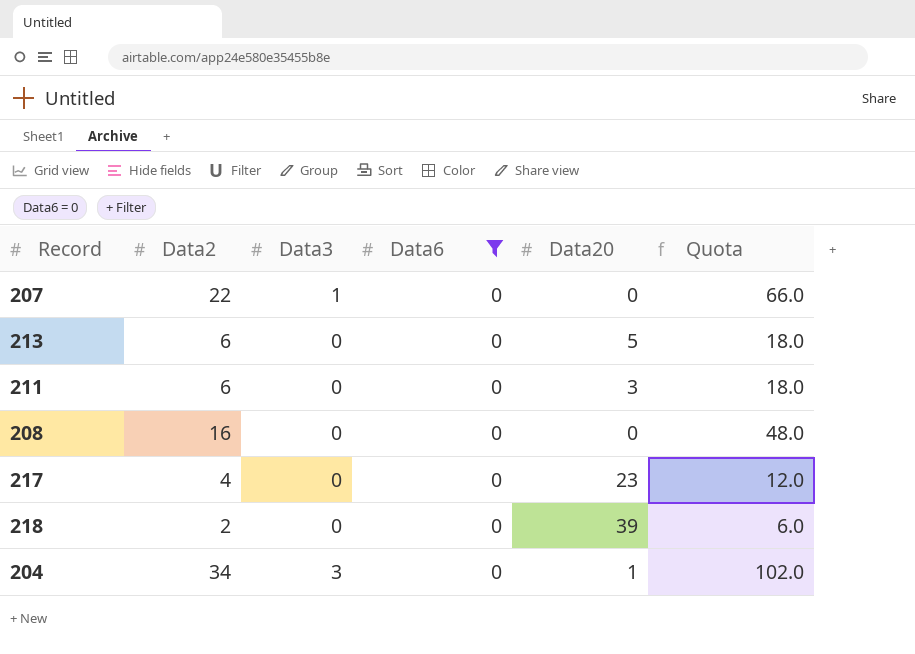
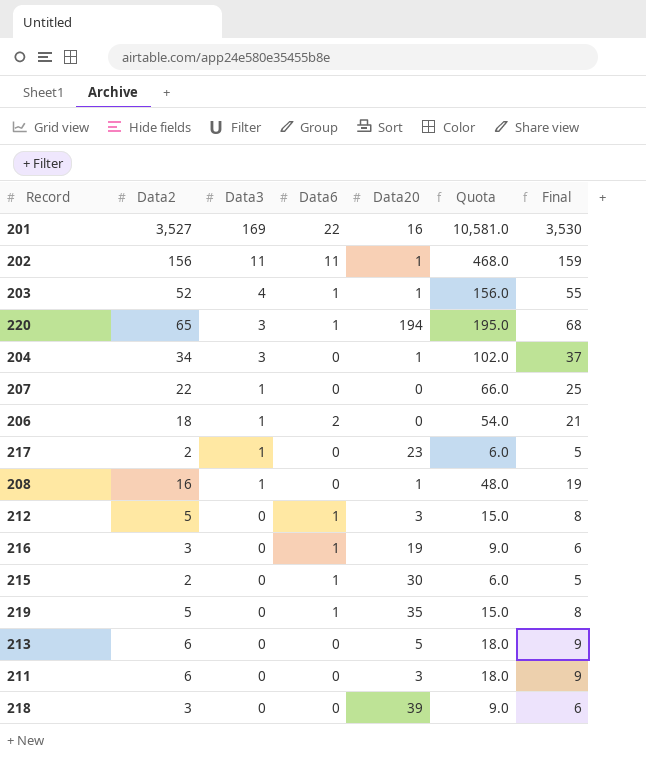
filter: Data6 = 0 -> none
row order: none -> Data3 descending
column Final | formula: none -> [Data2] + 3
217 | Data2: 4 -> 2
217 | Data3: 0 -> 1
217 | Quota: 12.0 -> 6.0
208 | Data3: 0 -> 1
208 | Data20: 0 -> 1
218 | Data2: 2 -> 3
218 | Quota: 6.0 -> 9.0

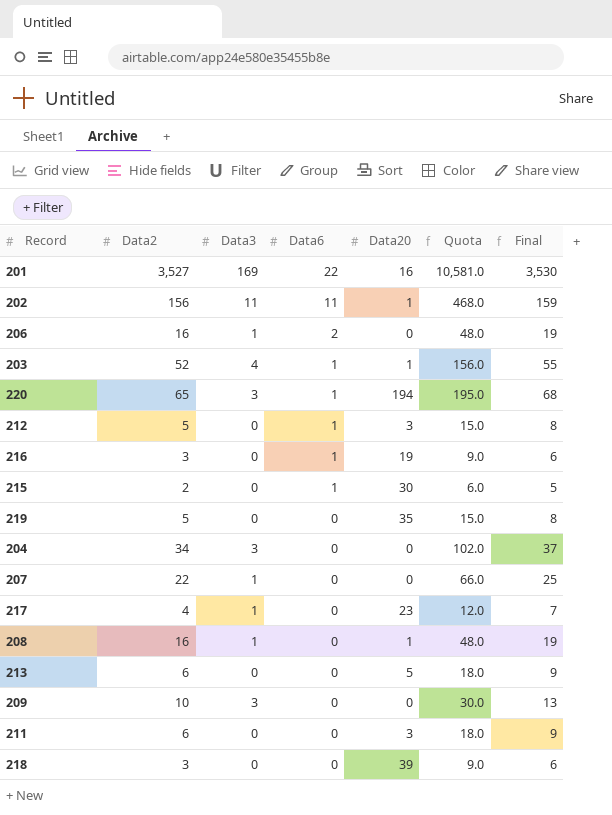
row order: Data3 descending -> Data6 descending
206 | Data2: 18 -> 16
206 | Quota: 54.0 -> 48.0
206 | Final: 21 -> 19
219 | Data6: 1 -> 0
204 | Data20: 1 -> 0
217 | Data2: 2 -> 4
217 | Quota: 6.0 -> 12.0
217 | Final: 5 -> 7
row 209: none -> 10 | 3 | 0 | 0 | 30.0 | 13

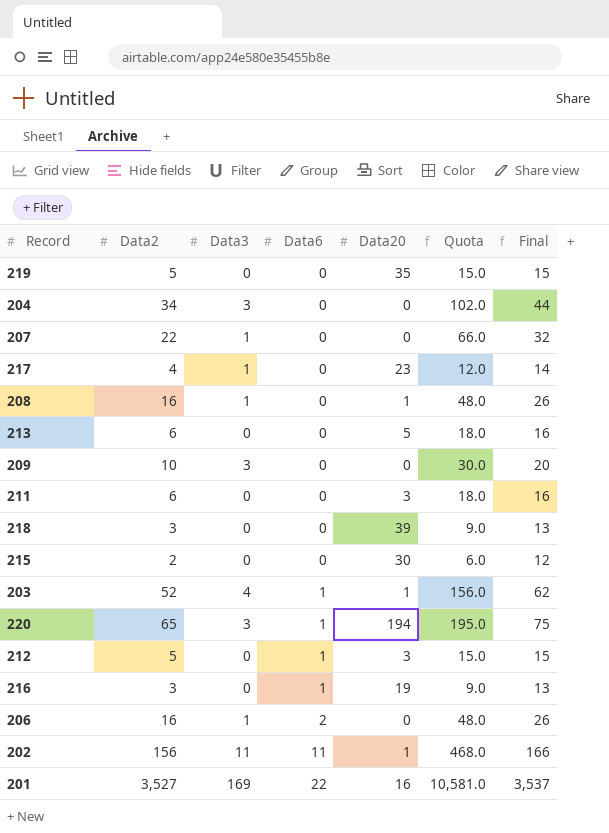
row order: Data6 descending -> Data6 ascending
column Final | formula: [Data2] + 3 -> [Data2] + 10
215 | Data6: 1 -> 0

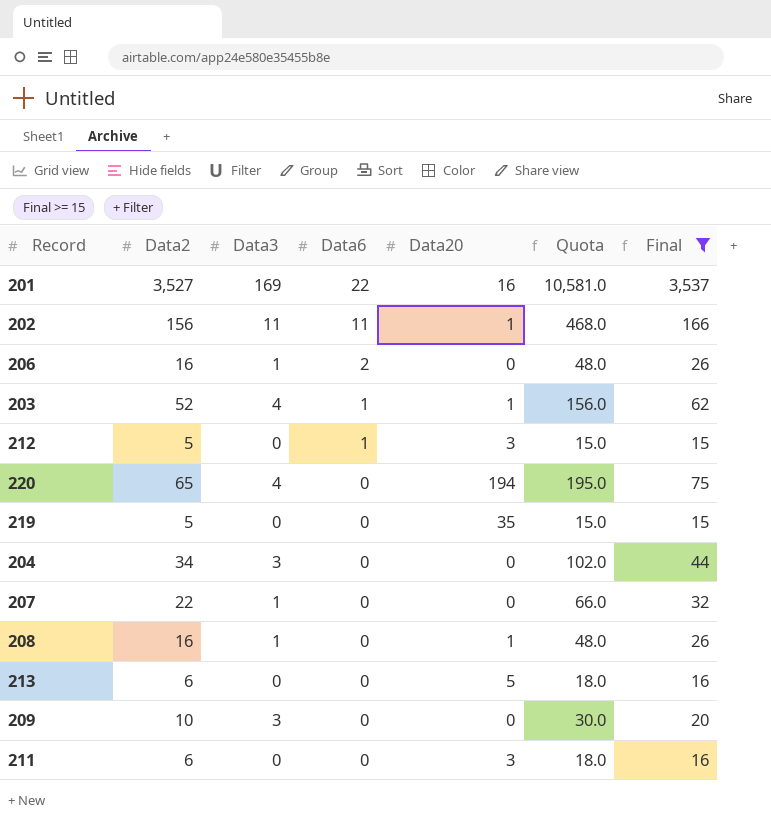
filter: none -> Final >= 15
row order: Data6 ascending -> Data6 descending
220 | Data3: 3 -> 4
220 | Data6: 1 -> 0

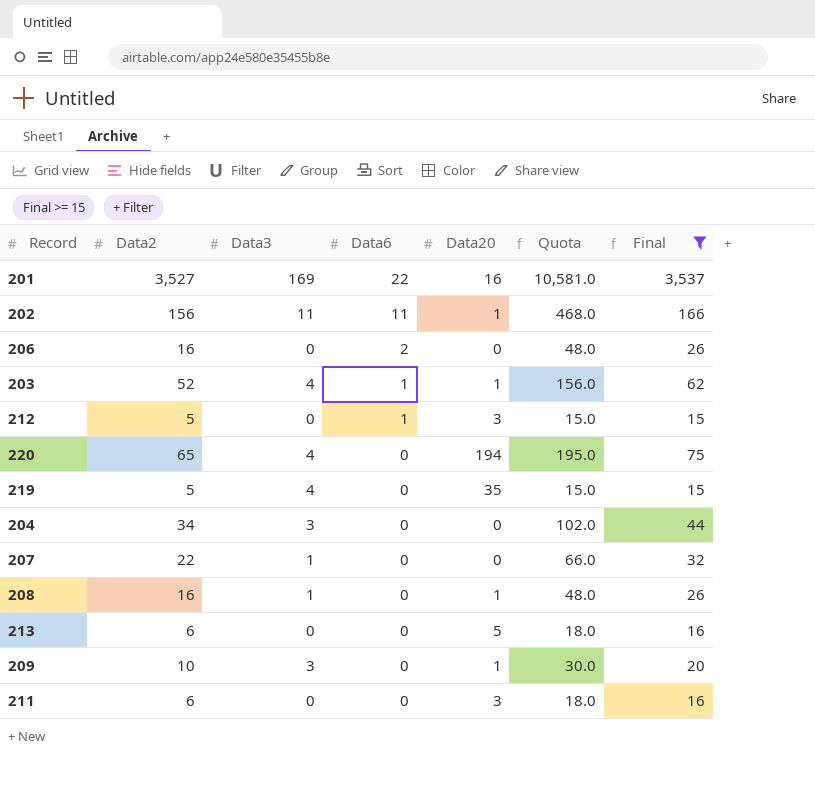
206 | Data3: 1 -> 0
219 | Data3: 0 -> 4
209 | Data20: 0 -> 1

